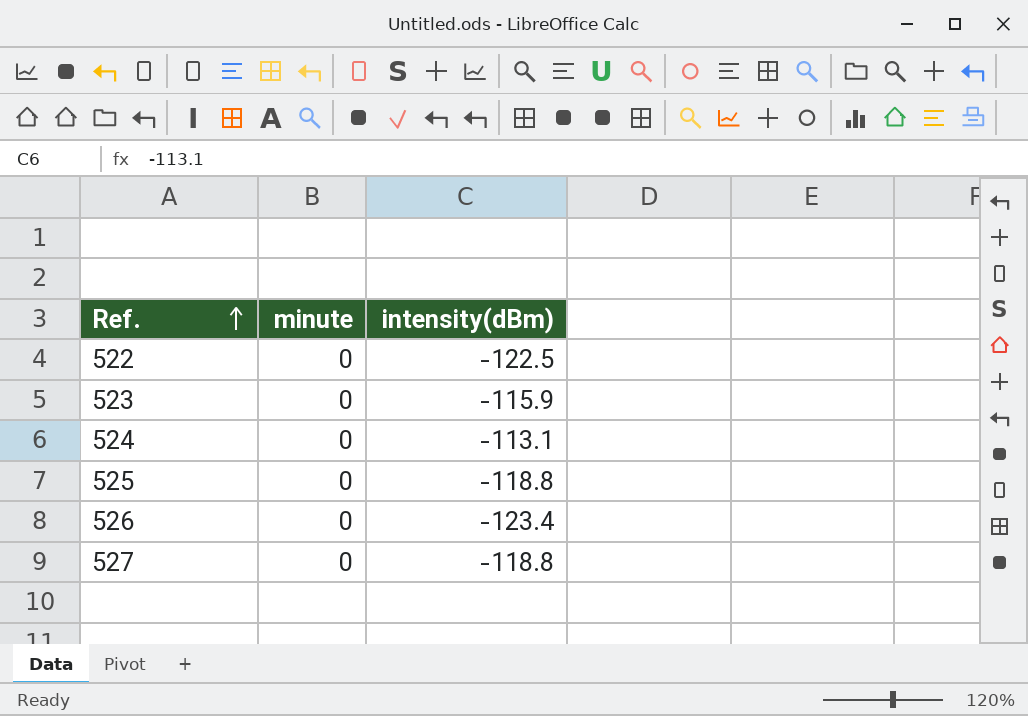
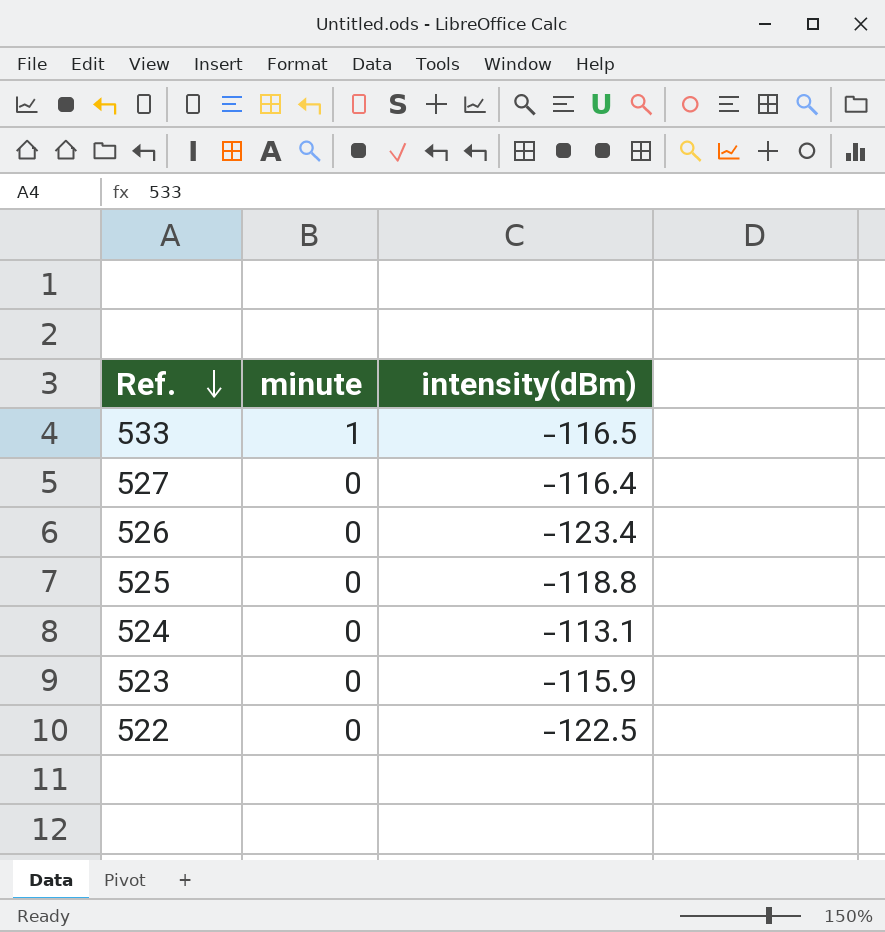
row order: Ref. ascending -> Ref. descending
row 533: none -> 1 | -116.5
527 | intensity(dBm): -118.8 -> -116.4

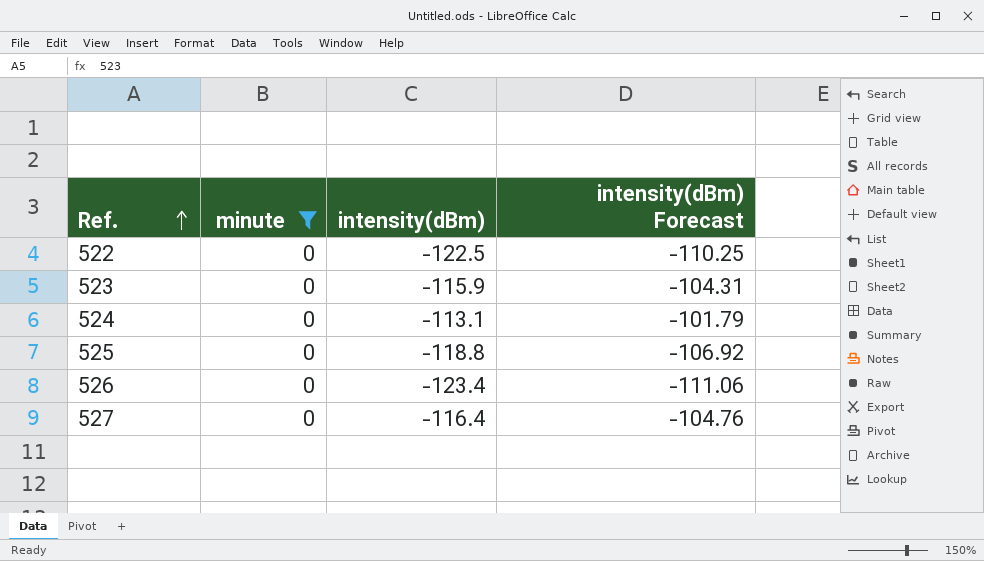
filter: none -> minute = 0
row order: Ref. descending -> Ref. ascending
column intensity(dBm) Forecast | formula: none -> [intensity(dBm)] * 0.9

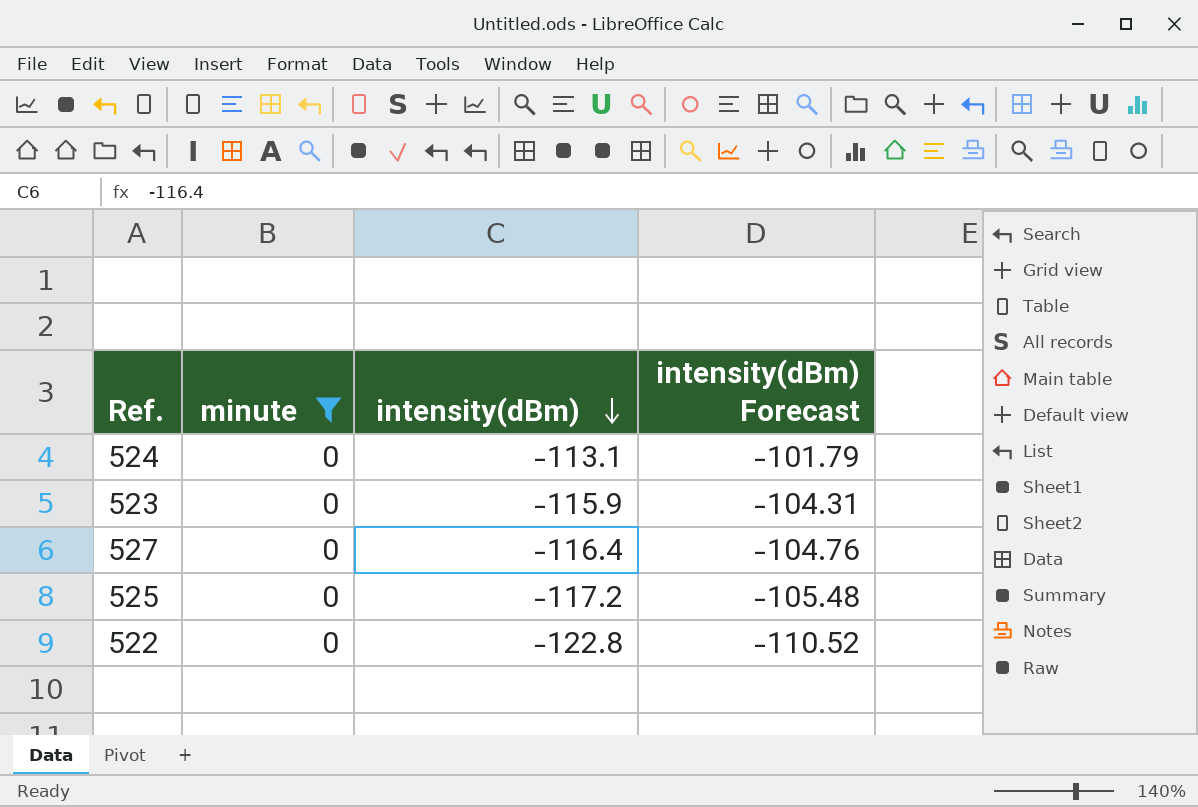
row order: Ref. ascending -> intensity(dBm) descending
row 526: 0 | -123.4 | -111.06 -> none
525 | intensity(dBm): -118.8 -> -117.2
525 | intensity(dBm) Forecast: -106.92 -> -105.48
522 | intensity(dBm): -122.5 -> -122.8
522 | intensity(dBm) Forecast: -110.25 -> -110.52

